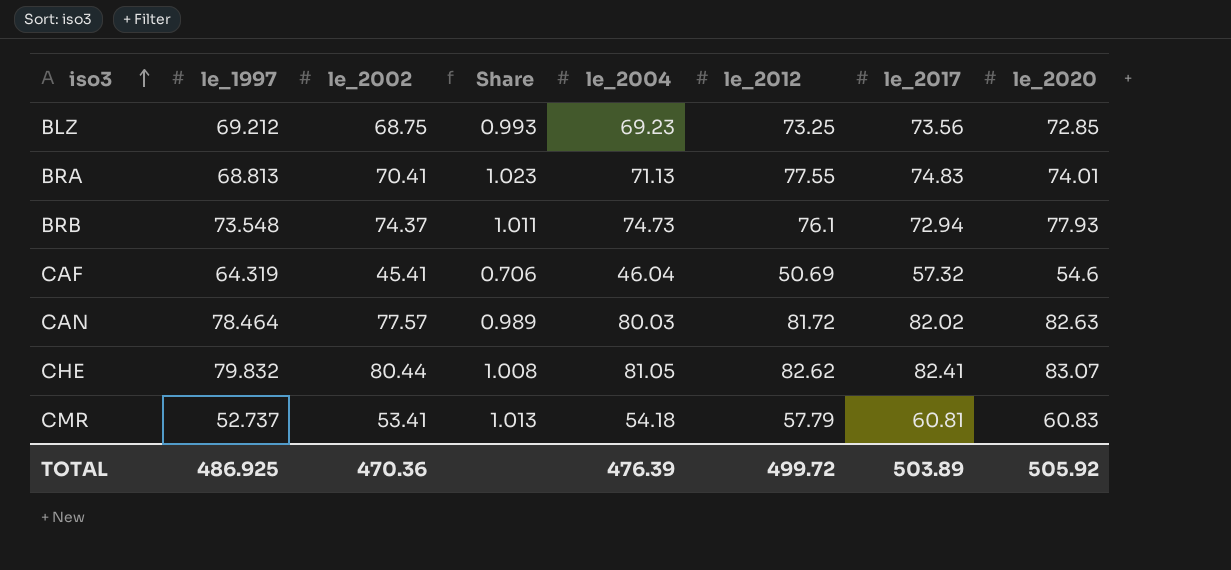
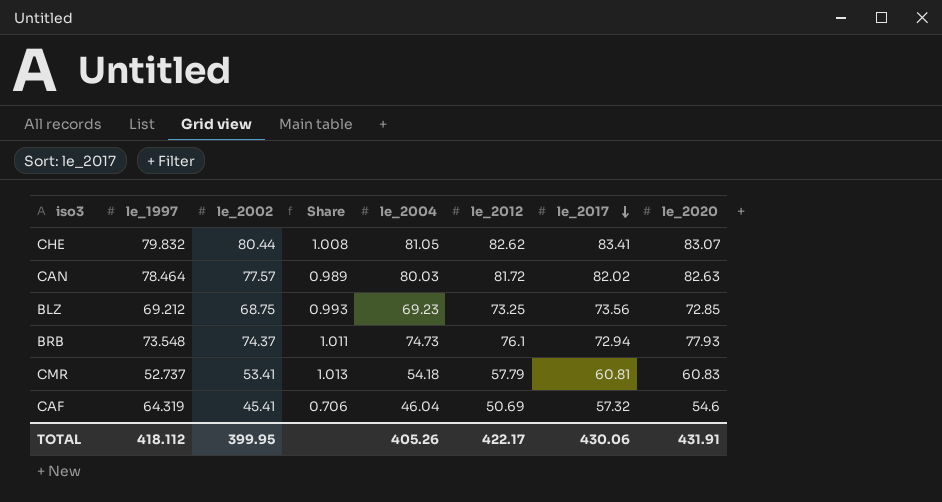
row order: iso3 ascending -> le_2017 descending
row BRA: 68.813 | 70.41 | 1.023 | 71.13 | 77.55 | 74.83 | 74.01 -> none
CHE | le_2017: 82.41 -> 83.41
TOTAL | le_1997: 486.925 -> 418.112
TOTAL | le_2002: 470.36 -> 399.95
TOTAL | le_2004: 476.39 -> 405.26
TOTAL | le_2012: 499.72 -> 422.17
TOTAL | le_2017: 503.89 -> 430.06
TOTAL | le_2020: 505.92 -> 431.91

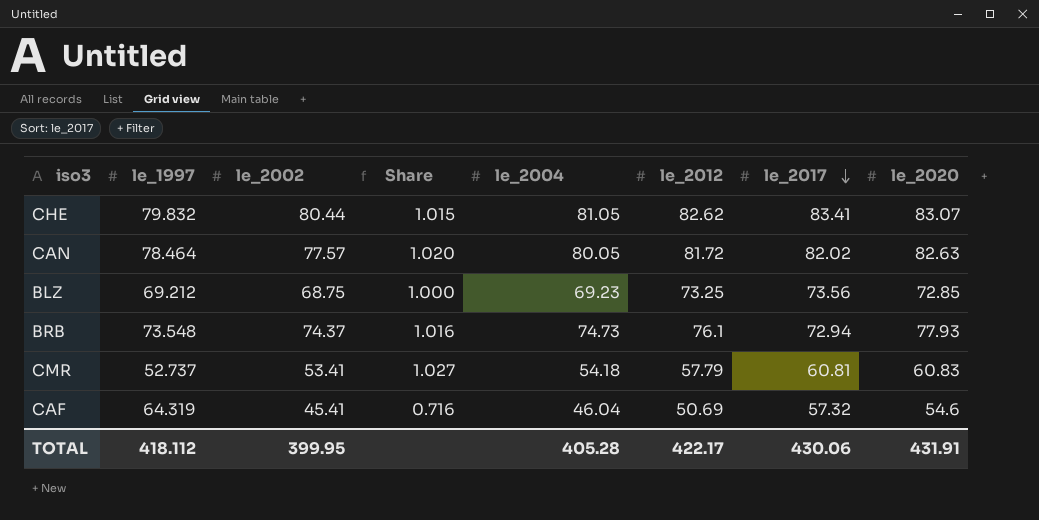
column Share | formula: [le_2002] / [le_1997] -> [le_2004] / [le_1997]
CAN | le_2004: 80.03 -> 80.05
TOTAL | le_2004: 405.26 -> 405.28

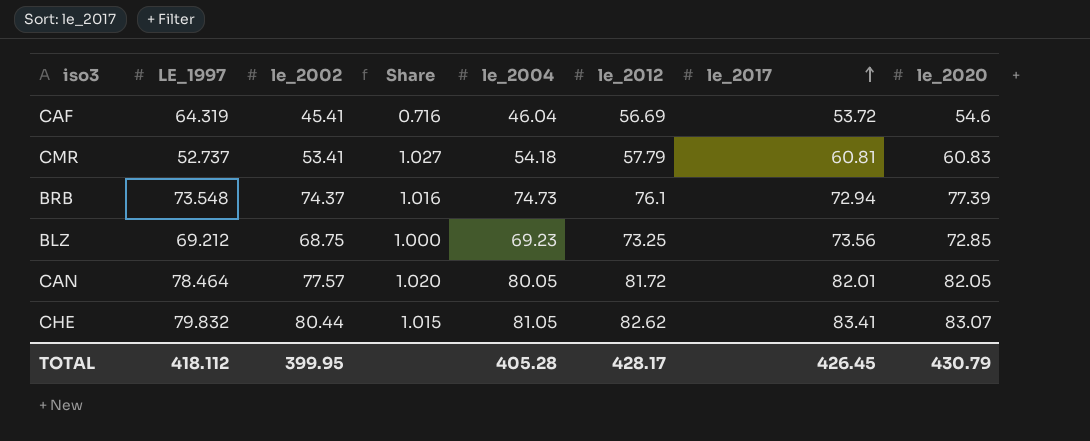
row order: le_2017 descending -> le_2017 ascending
column name: le_1997 -> LE_1997
CAF | le_2012: 50.69 -> 56.69
CAF | le_2017: 57.32 -> 53.72
BRB | le_2020: 77.93 -> 77.39
CAN | le_2017: 82.02 -> 82.01
CAN | le_2020: 82.63 -> 82.05
TOTAL | le_2012: 422.17 -> 428.17
TOTAL | le_2017: 430.06 -> 426.45
TOTAL | le_2020: 431.91 -> 430.79

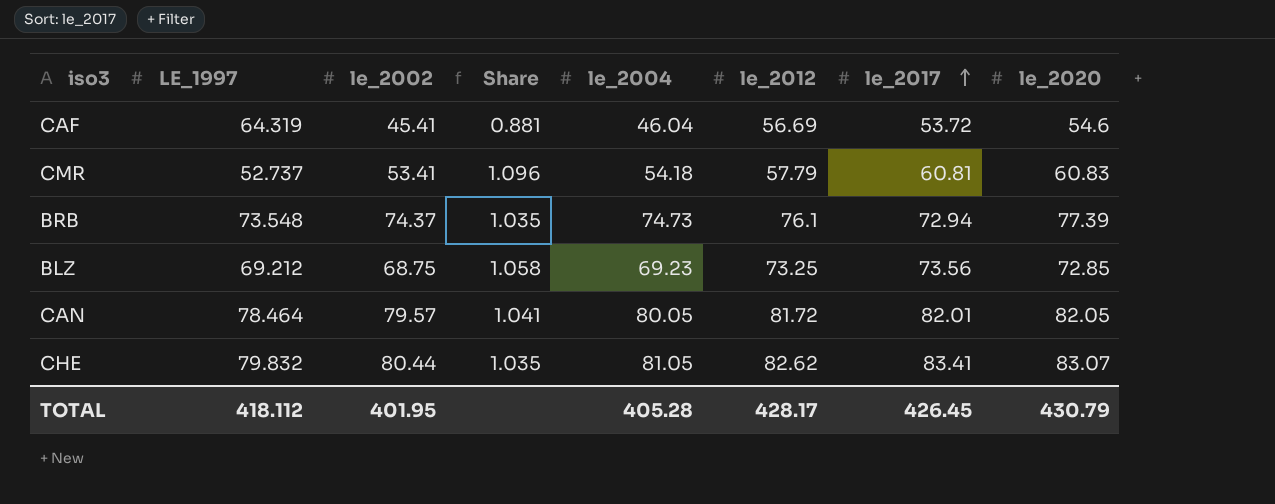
column Share | formula: [le_2004] / [LE_1997] -> [le_2012] / [LE_1997]
CAN | le_2002: 77.57 -> 79.57
TOTAL | le_2002: 399.95 -> 401.95

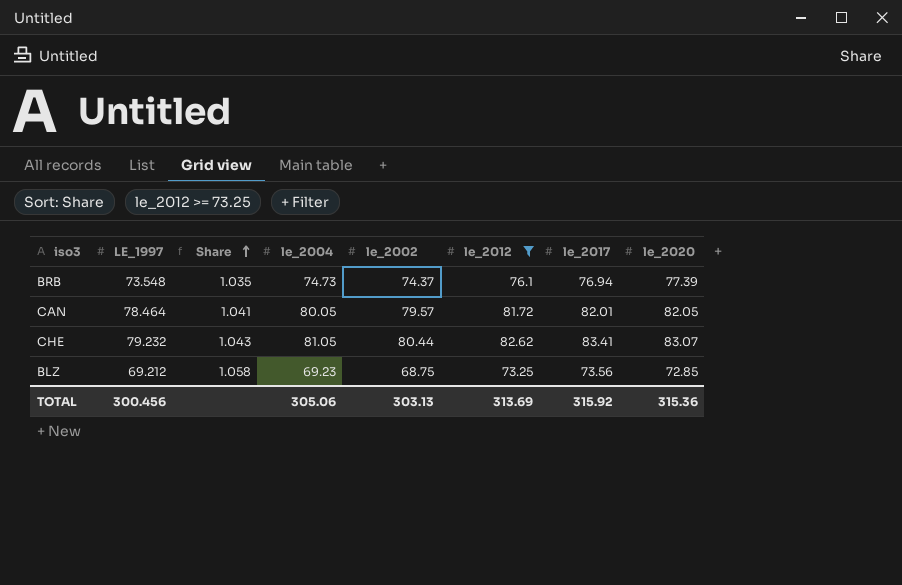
filter: none -> le_2012 >= 73.25
row order: le_2017 ascending -> Share ascending
column le_2002 | position: 3 -> 5
BRB | le_2017: 72.94 -> 76.94
CHE | LE_1997: 79.832 -> 79.232
CHE | Share: 1.035 -> 1.043
TOTAL | LE_1997: 418.112 -> 300.456
TOTAL | le_2004: 405.28 -> 305.06
TOTAL | le_2002: 401.95 -> 303.13
TOTAL | le_2012: 428.17 -> 313.69
TOTAL | le_2017: 426.45 -> 315.92
TOTAL | le_2020: 430.79 -> 315.36

